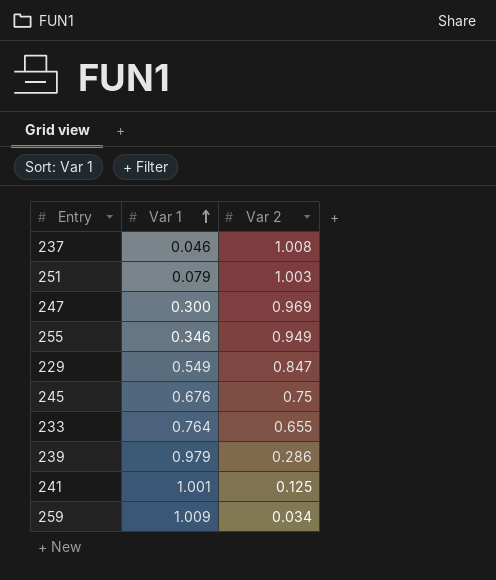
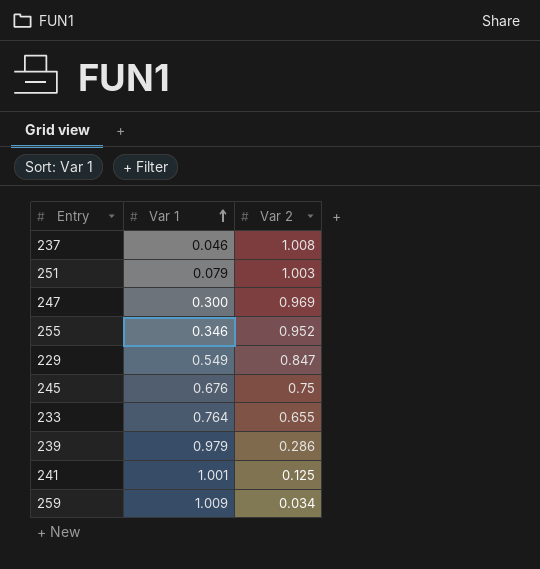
255 | Var 2: 0.949 -> 0.952

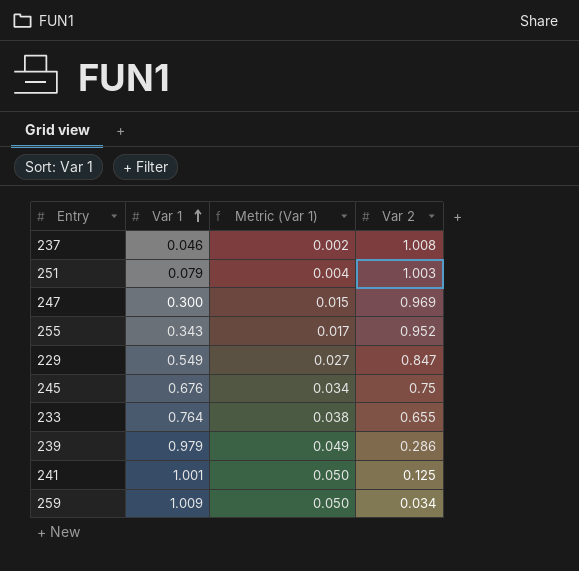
column Metric (Var 1) | formula: none -> [Var 1] * 0.05
255 | Var 1: 0.346 -> 0.343

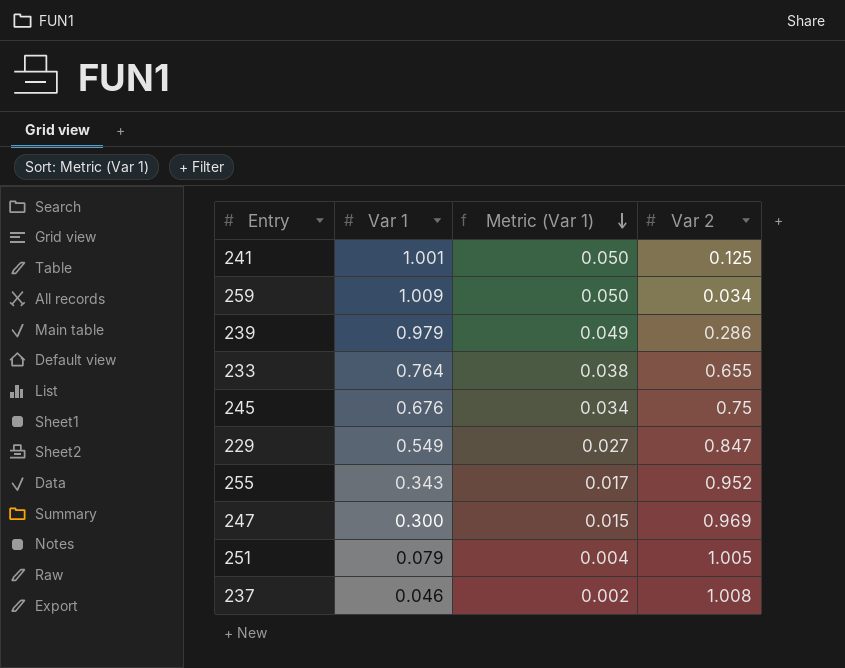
row order: Var 1 ascending -> Metric (Var 1) descending
251 | Var 2: 1.003 -> 1.005

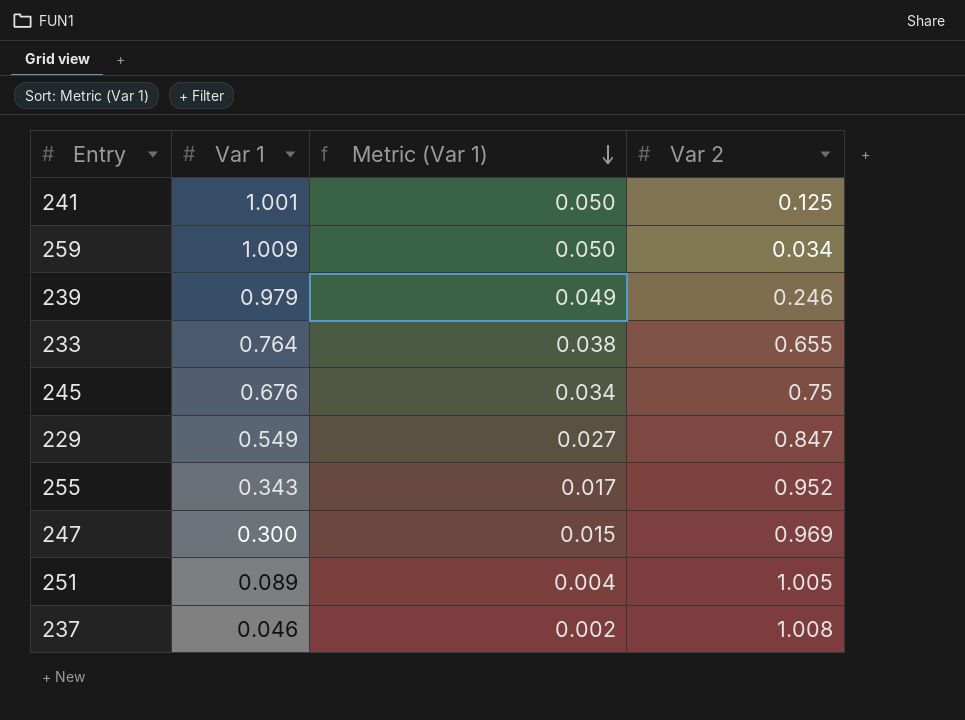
239 | Var 2: 0.286 -> 0.246
251 | Var 1: 0.079 -> 0.089

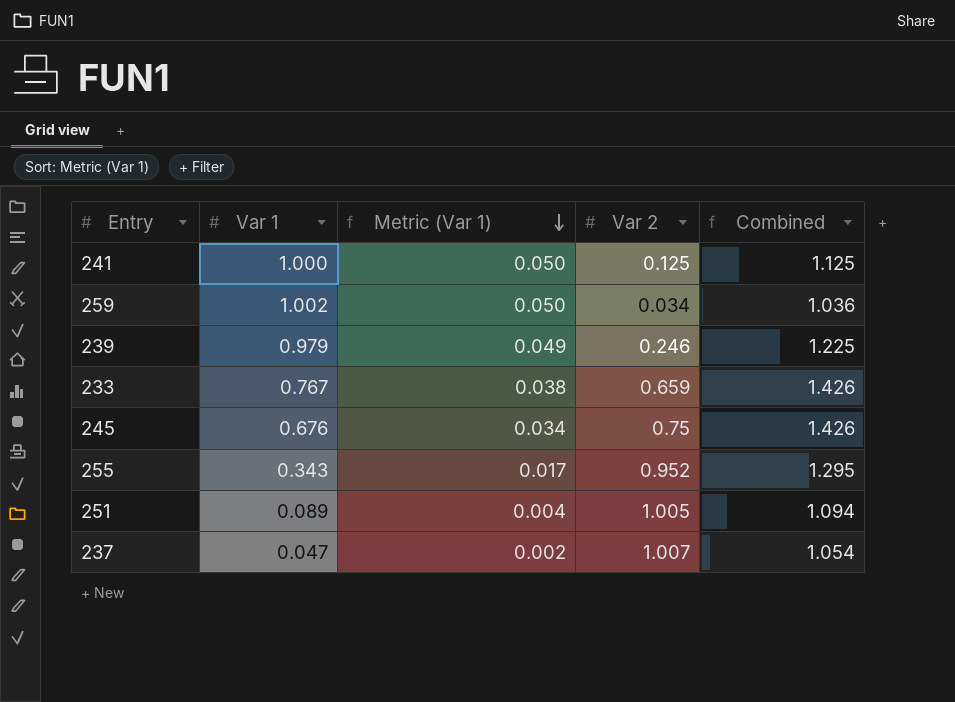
column Combined | formula: none -> [Var 1] + [Var 2]
row 229: 0.549 | 0.027 | 0.847 -> none
row 247: 0.300 | 0.015 | 0.969 -> none
241 | Var 1: 1.001 -> 1.000
259 | Var 1: 1.009 -> 1.002
233 | Var 1: 0.764 -> 0.767
233 | Var 2: 0.655 -> 0.659
237 | Var 1: 0.046 -> 0.047
237 | Var 2: 1.008 -> 1.007

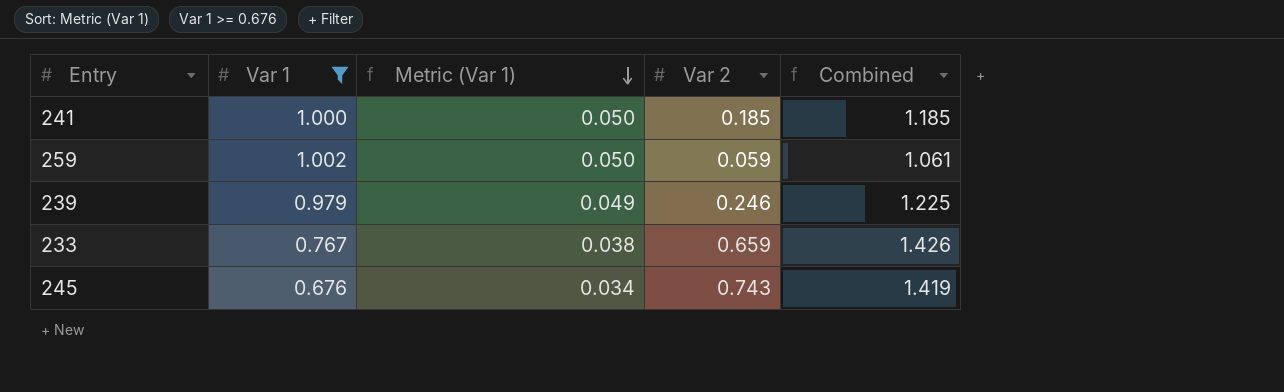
filter: none -> Var 1 >= 0.676
241 | Var 2: 0.125 -> 0.185
241 | Combined: 1.125 -> 1.185
259 | Var 2: 0.034 -> 0.059
259 | Combined: 1.036 -> 1.061
245 | Var 2: 0.75 -> 0.743
245 | Combined: 1.426 -> 1.419

